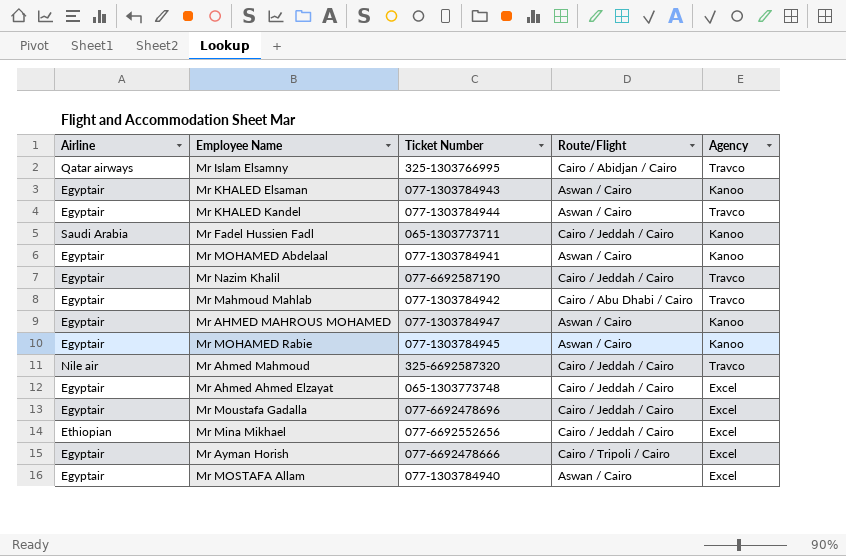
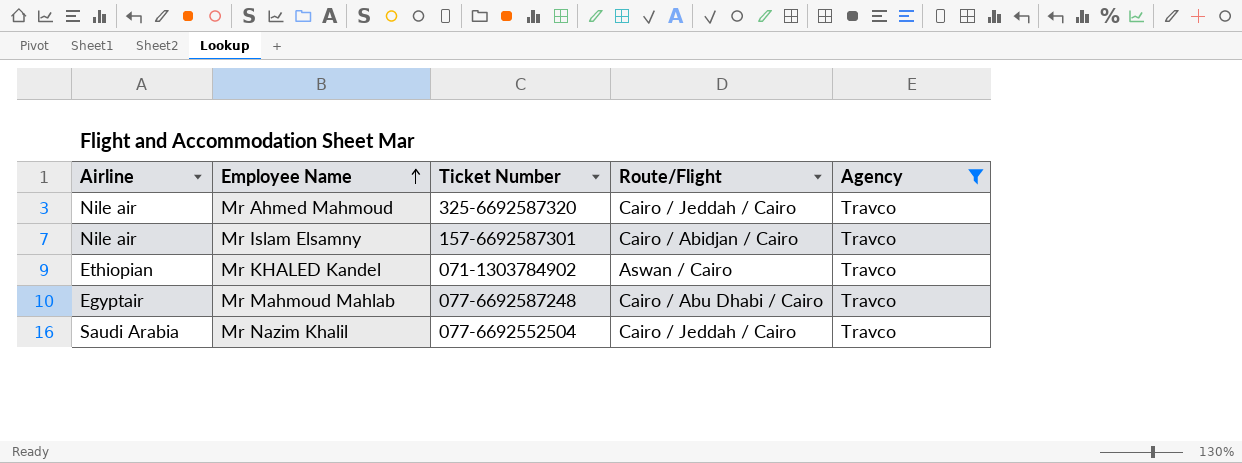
filter: none -> Agency = Travco
row order: none -> Employee Name ascending
Mr Islam Elsamny | Airline: Qatar airways -> Nile air
Mr Islam Elsamny | Ticket Number: 325-1303766995 -> 157-6692587301
Mr KHALED Kandel | Airline: Egyptair -> Ethiopian
Mr KHALED Kandel | Ticket Number: 077-1303784944 -> 071-1303784902
Mr Mahmoud Mahlab | Ticket Number: 077-1303784942 -> 077-6692587248
Mr Nazim Khalil | Airline: Egyptair -> Saudi Arabia
Mr Nazim Khalil | Ticket Number: 077-6692587190 -> 077-6692552504

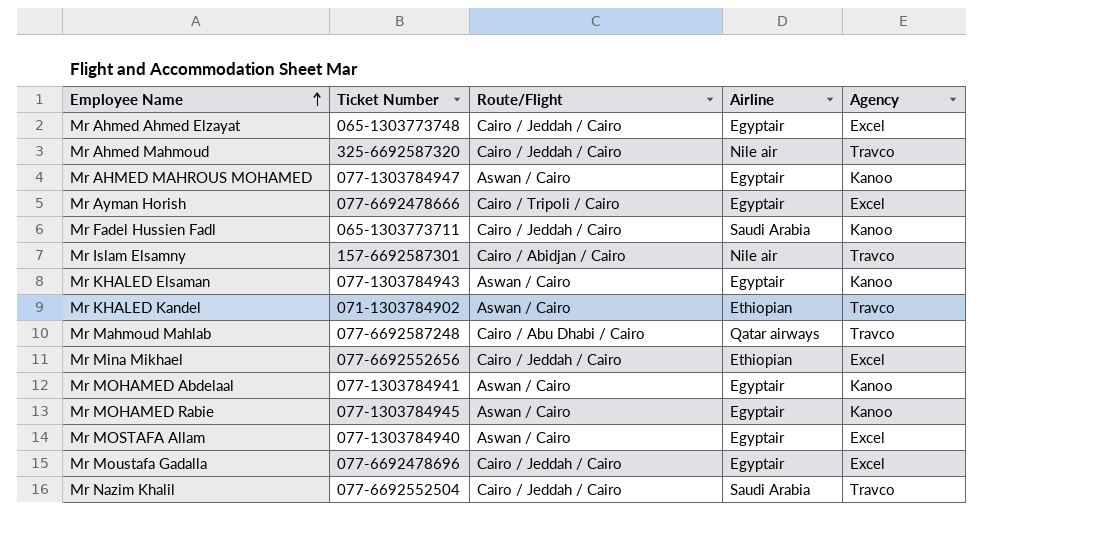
filter: Agency = Travco -> none
column Airline | position: 1 -> 4
Mr Mahmoud Mahlab | Airline: Egyptair -> Qatar airways

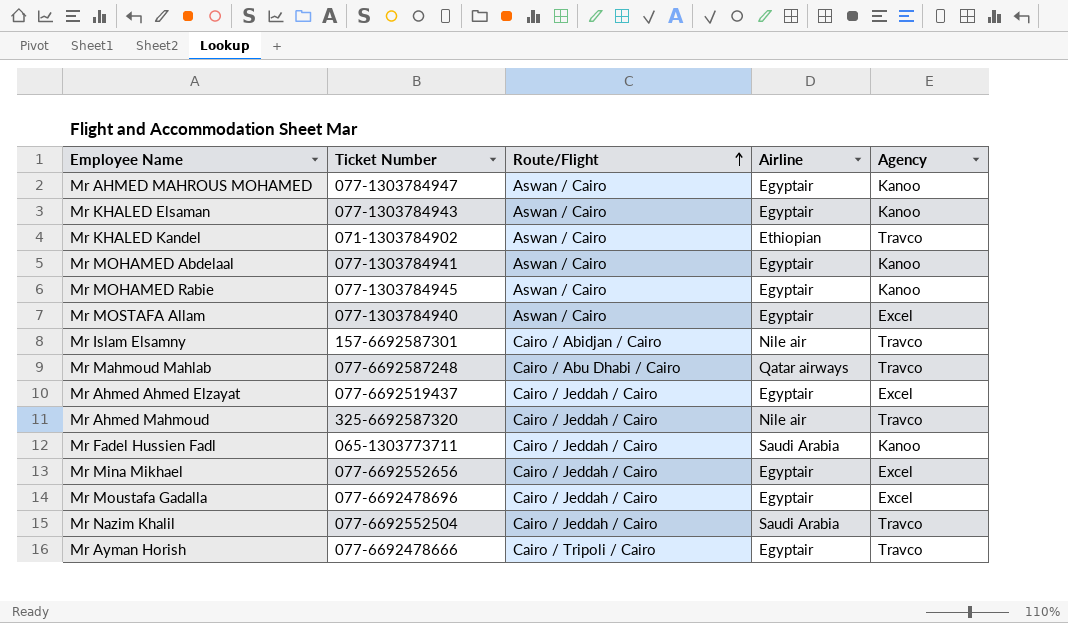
row order: Employee Name ascending -> Route/Flight ascending
Mr Ahmed Ahmed Elzayat | Ticket Number: 065-1303773748 -> 077-6692519437
Mr Mina Mikhael | Airline: Ethiopian -> Egyptair
Mr Ayman Horish | Agency: Excel -> Travco

